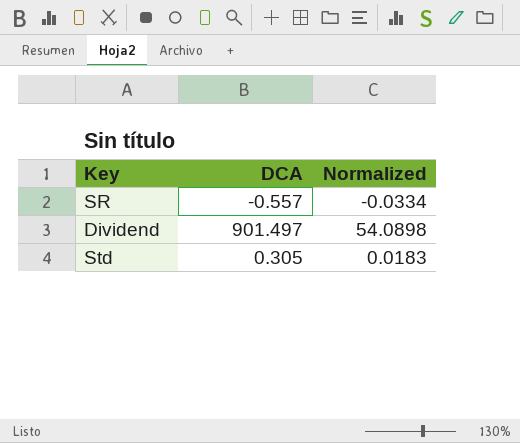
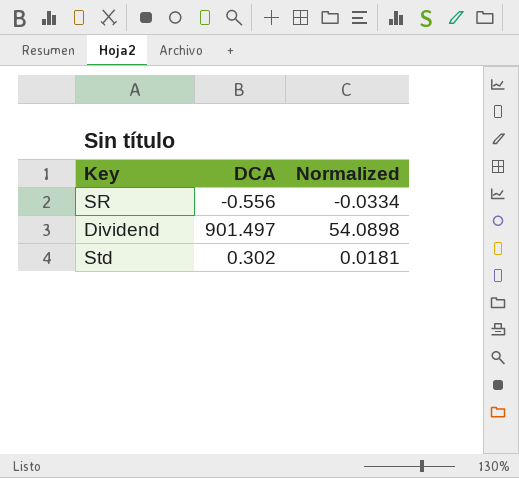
SR | DCA: -0.557 -> -0.556
Std | DCA: 0.305 -> 0.302
Std | Normalized: 0.0183 -> 0.0181

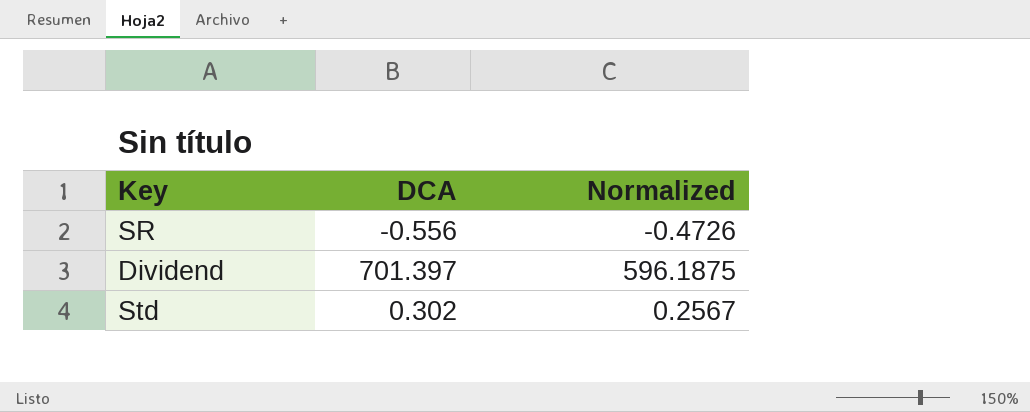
column Normalized | formula: [DCA] * 0.06 -> [DCA] * 0.85
Dividend | DCA: 901.497 -> 701.397

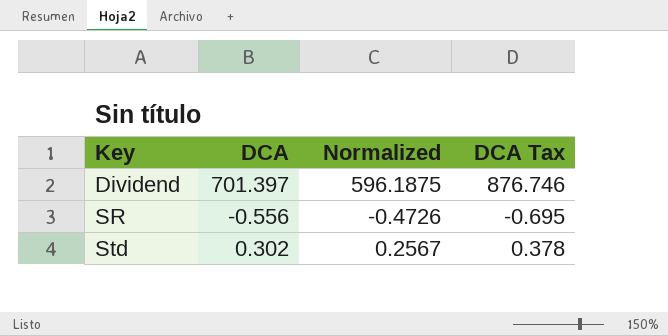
row order: none -> Key ascending
column DCA Tax | formula: none -> [DCA] * 1.25

